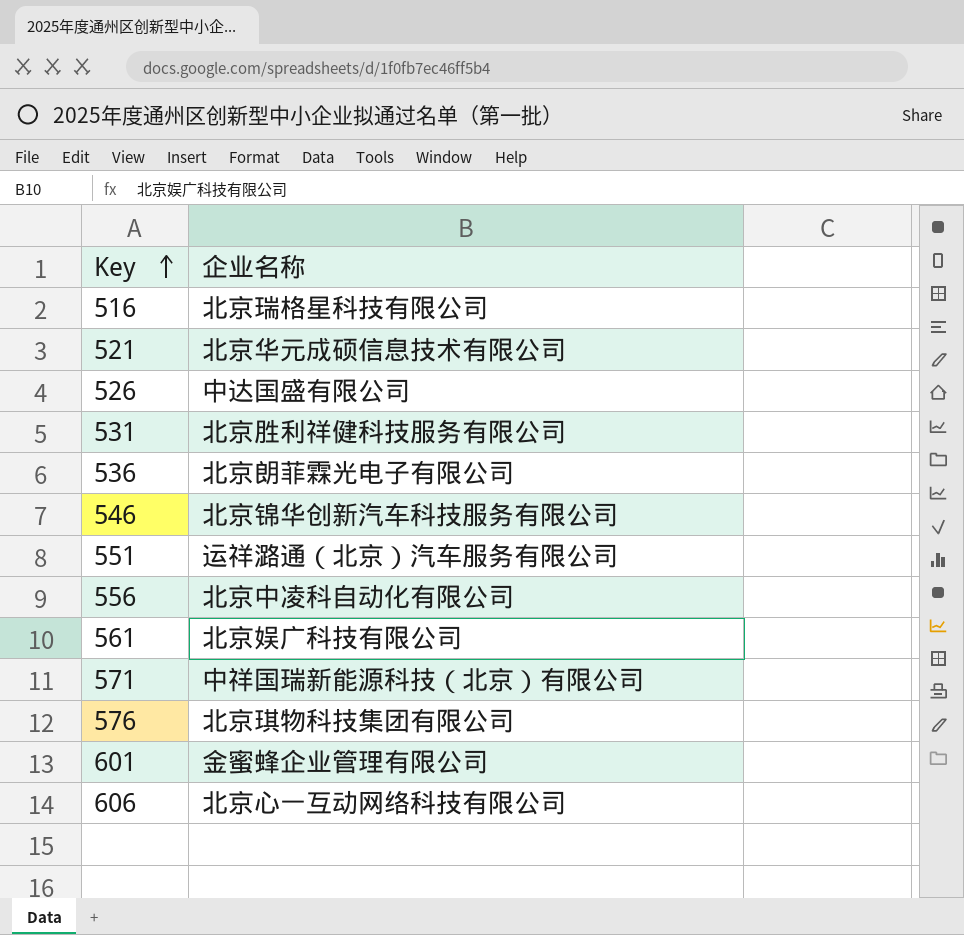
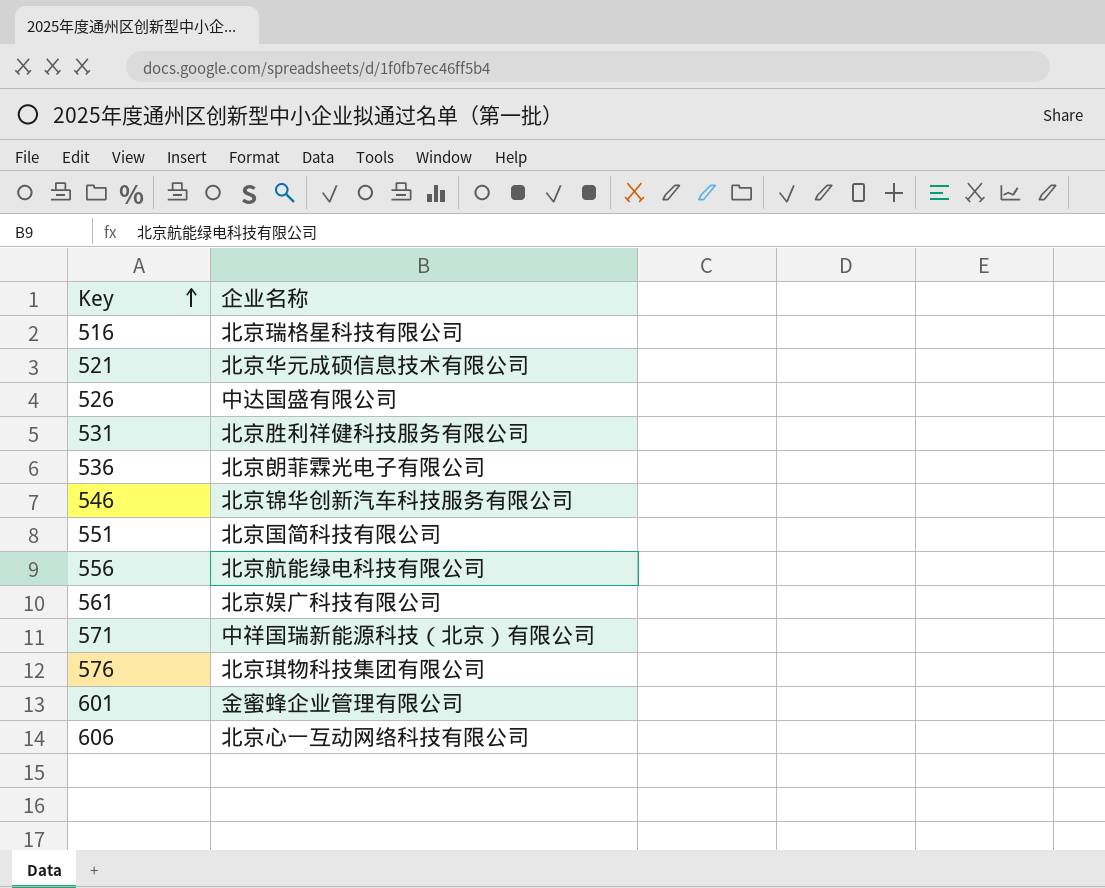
551 | 企业名称: 运祥潞通（北京）汽车服务有限公司 -> 北京国简科技有限公司
556 | 企业名称: 北京中凌科自动化有限公司 -> 北京航能绿电科技有限公司

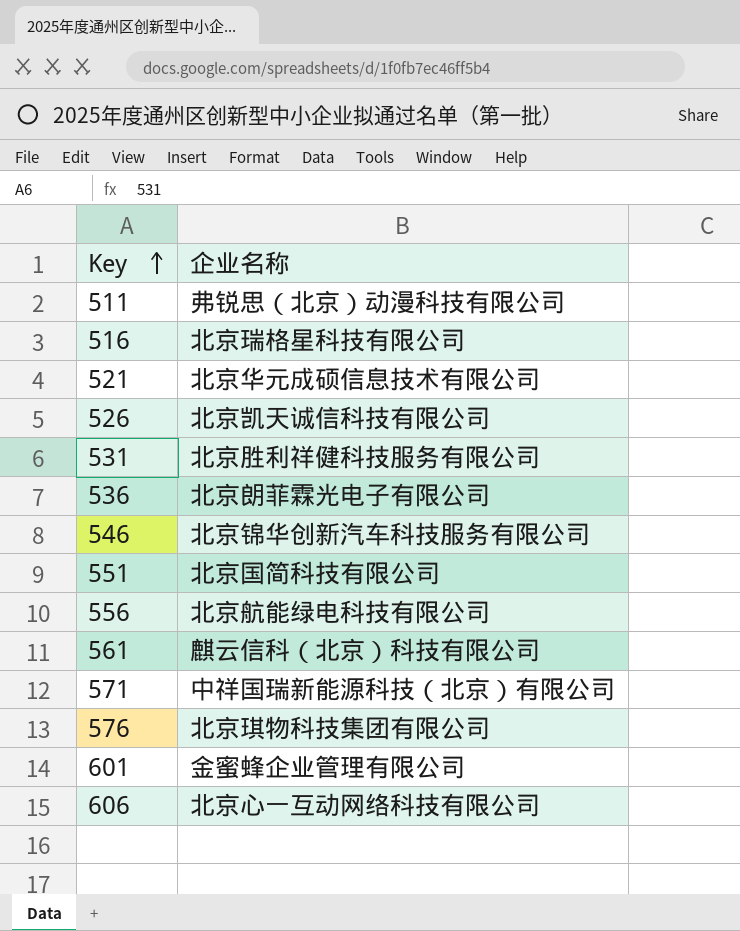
row 511: none -> 弗锐思（北京）动漫科技有限公司
526 | 企业名称: 中达国盛有限公司 -> 北京凯天诚信科技有限公司
561 | 企业名称: 北京娱广科技有限公司 -> 麒云信科（北京）科技有限公司

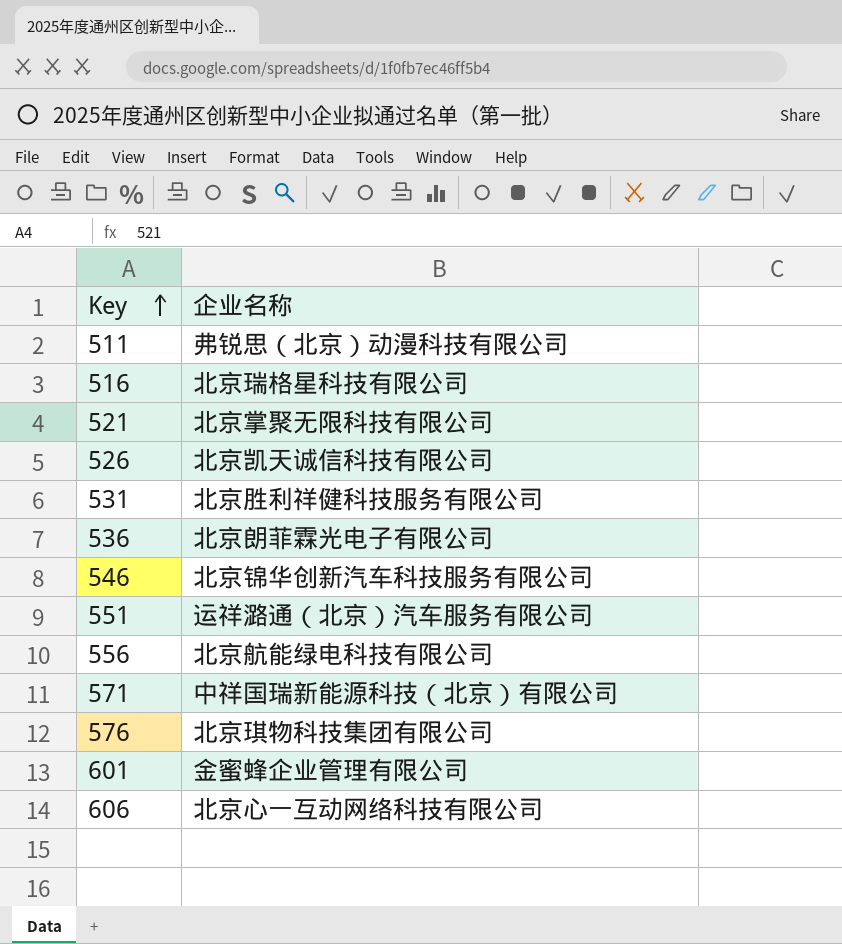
row 561: 麒云信科（北京）科技有限公司 -> none
521 | 企业名称: 北京华元成硕信息技术有限公司 -> 北京掌聚无限科技有限公司
551 | 企业名称: 北京国简科技有限公司 -> 运祥潞通（北京）汽车服务有限公司

